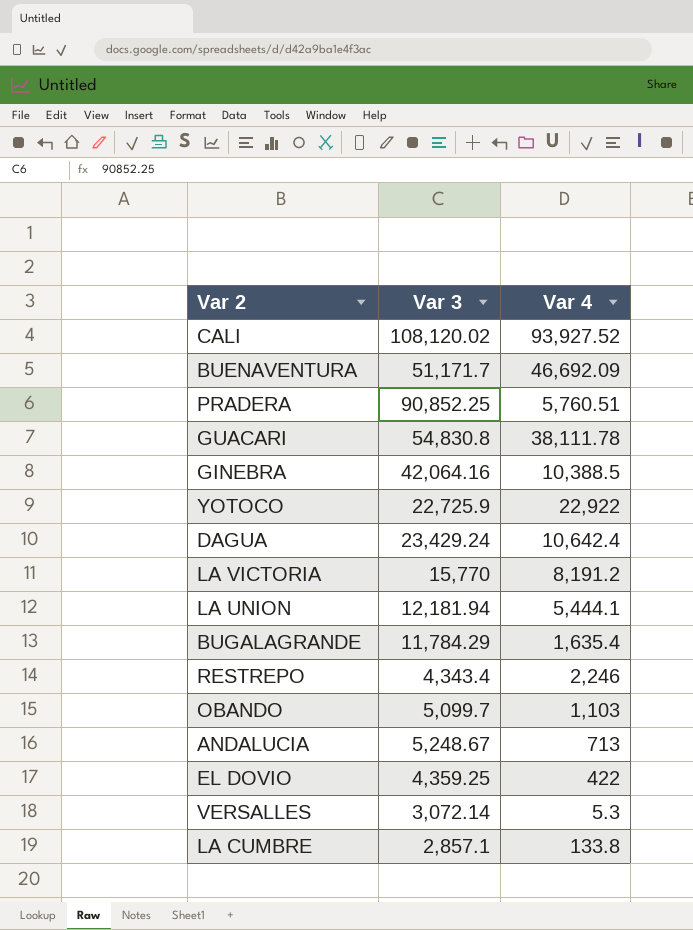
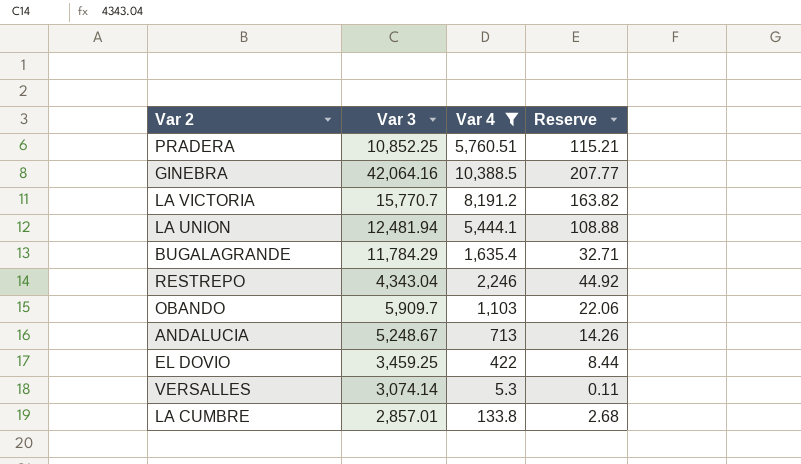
filter: none -> Var 4 <= 10,388.5
column Reserve | formula: none -> [Var 4] * 0.02
PRADERA | Var 3: 90,852.25 -> 10,852.25
LA VICTORIA | Var 3: 15,770 -> 15,770.7
LA UNION | Var 3: 12,181.94 -> 12,481.94
RESTREPO | Var 3: 4,343.4 -> 4,343.04
OBANDO | Var 3: 5,099.7 -> 5,909.7
EL DOVIO | Var 3: 4,359.25 -> 3,459.25
VERSALLES | Var 3: 3,072.14 -> 3,074.14
LA CUMBRE | Var 3: 2,857.1 -> 2,857.01

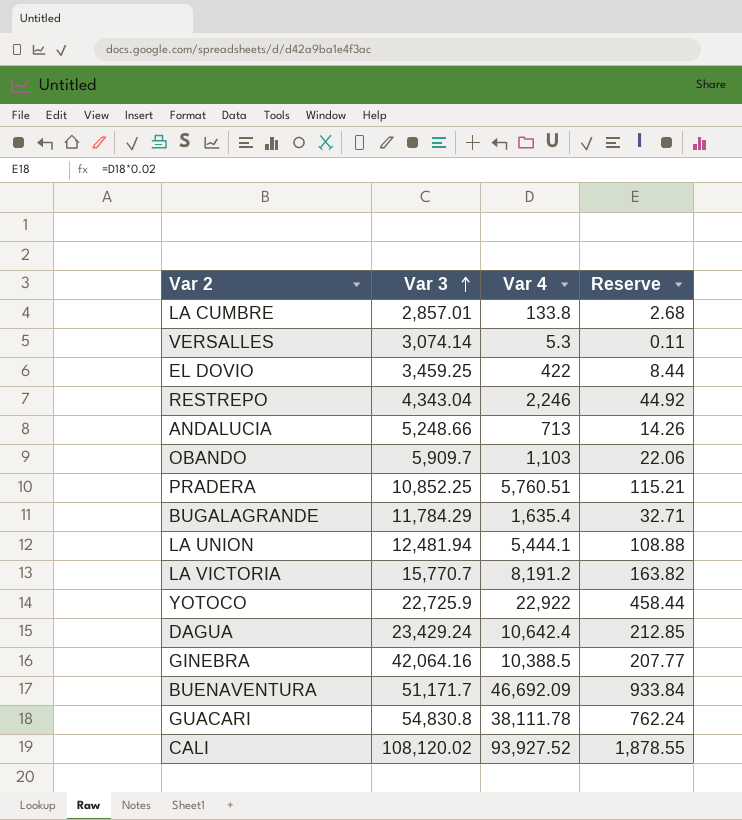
filter: Var 4 <= 10,388.5 -> none
row order: none -> Var 3 ascending
ANDALUCIA | Var 3: 5,248.67 -> 5,248.66

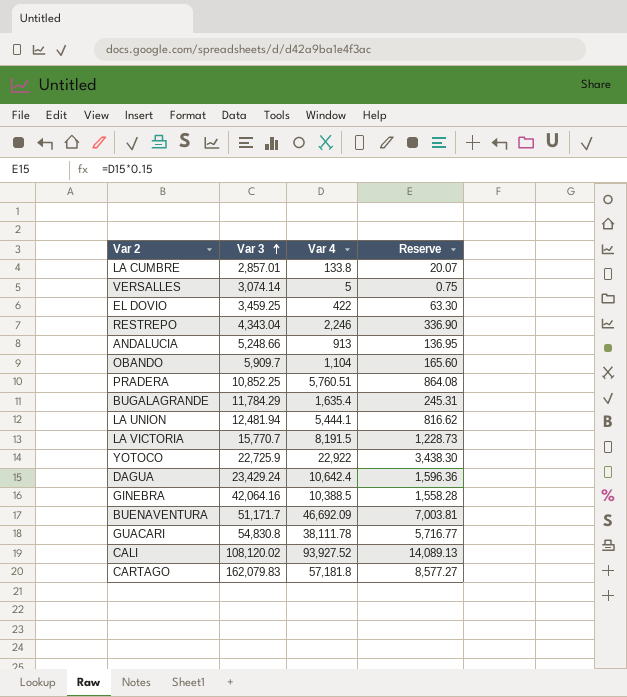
column Reserve | formula: [Var 4] * 0.02 -> [Var 4] * 0.15
VERSALLES | Var 4: 5.3 -> 5
ANDALUCIA | Var 4: 713 -> 913
OBANDO | Var 4: 1,103 -> 1,104
LA VICTORIA | Var 4: 8,191.2 -> 8,191.5
row CARTAGO: none -> 162,079.83 | 57,181.8 | 8,577.27

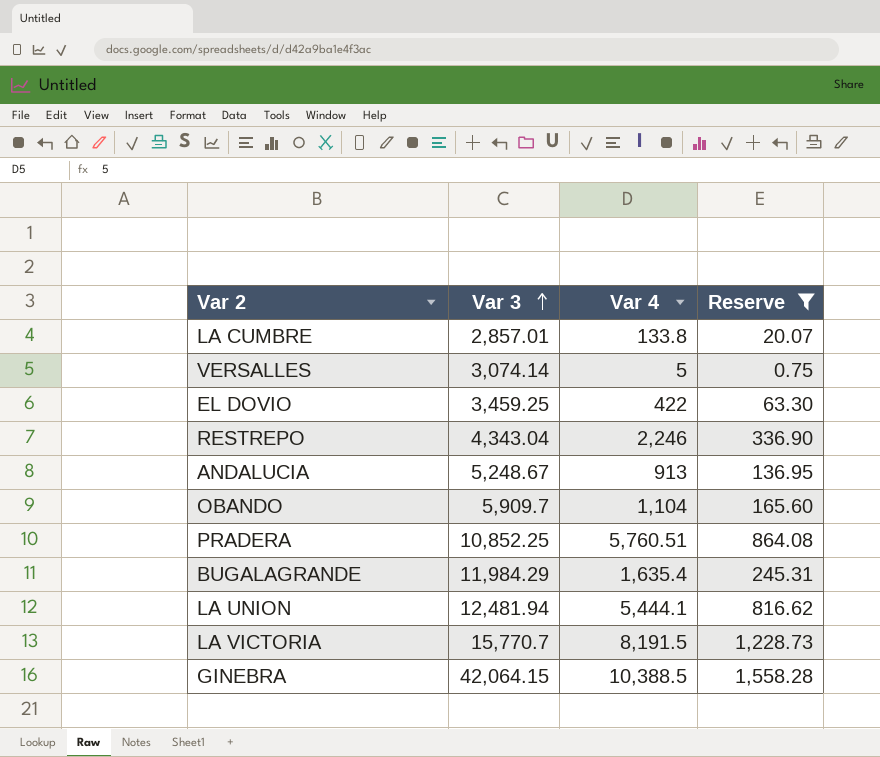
filter: none -> Reserve <= 1,558.28
ANDALUCIA | Var 3: 5,248.66 -> 5,248.67
BUGALAGRANDE | Var 3: 11,784.29 -> 11,984.29
GINEBRA | Var 3: 42,064.16 -> 42,064.15

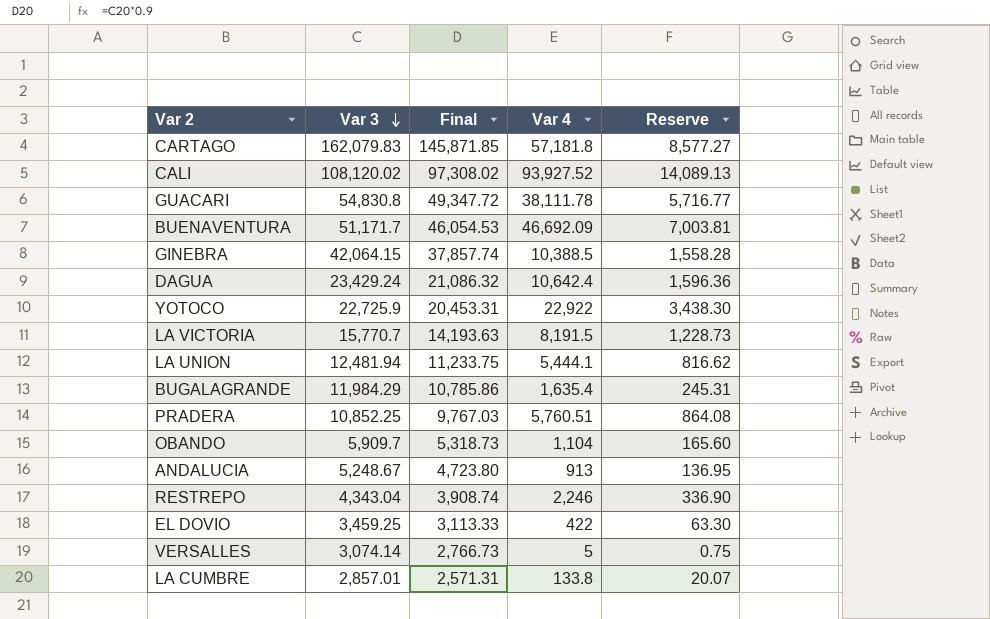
filter: Reserve <= 1,558.28 -> none
row order: Var 3 ascending -> Var 3 descending
column Final | formula: none -> [Var 3] * 0.9

